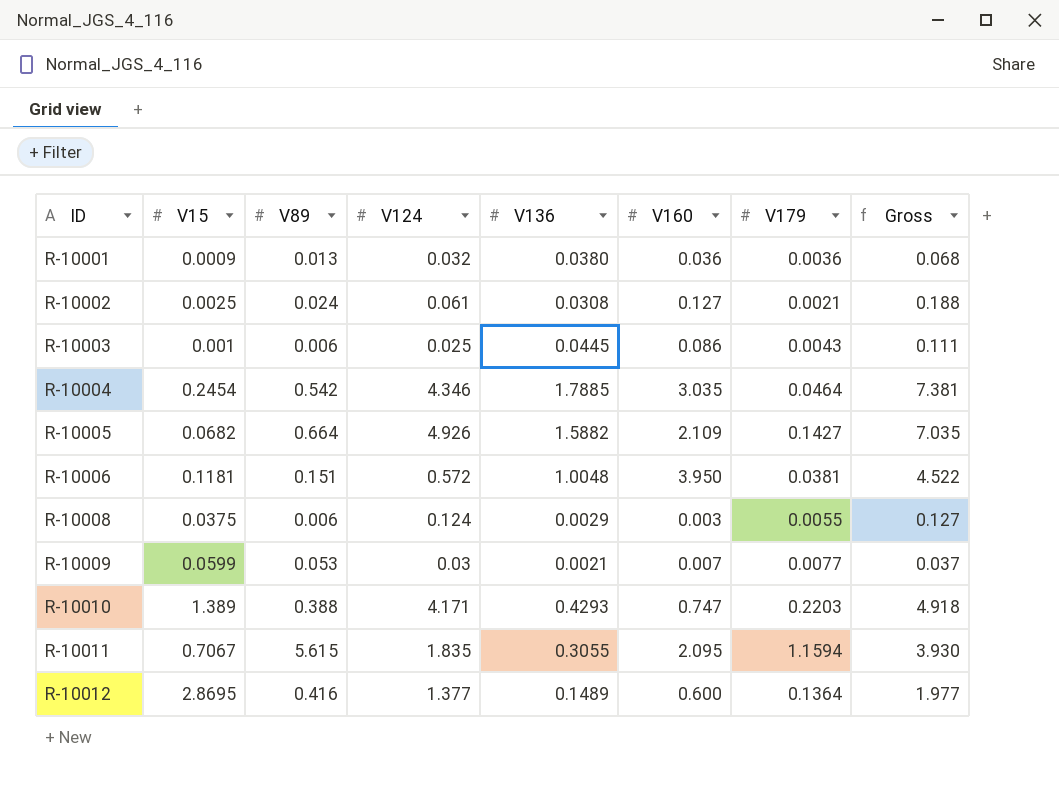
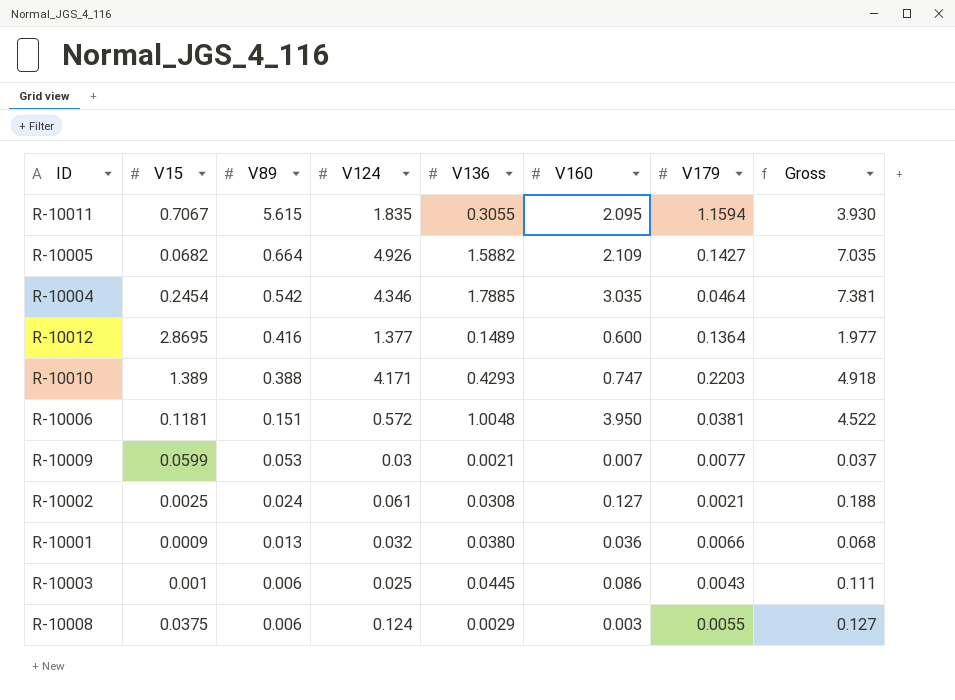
row order: ID ascending -> V89 descending
R-10001 | V179: 0.0036 -> 0.0066

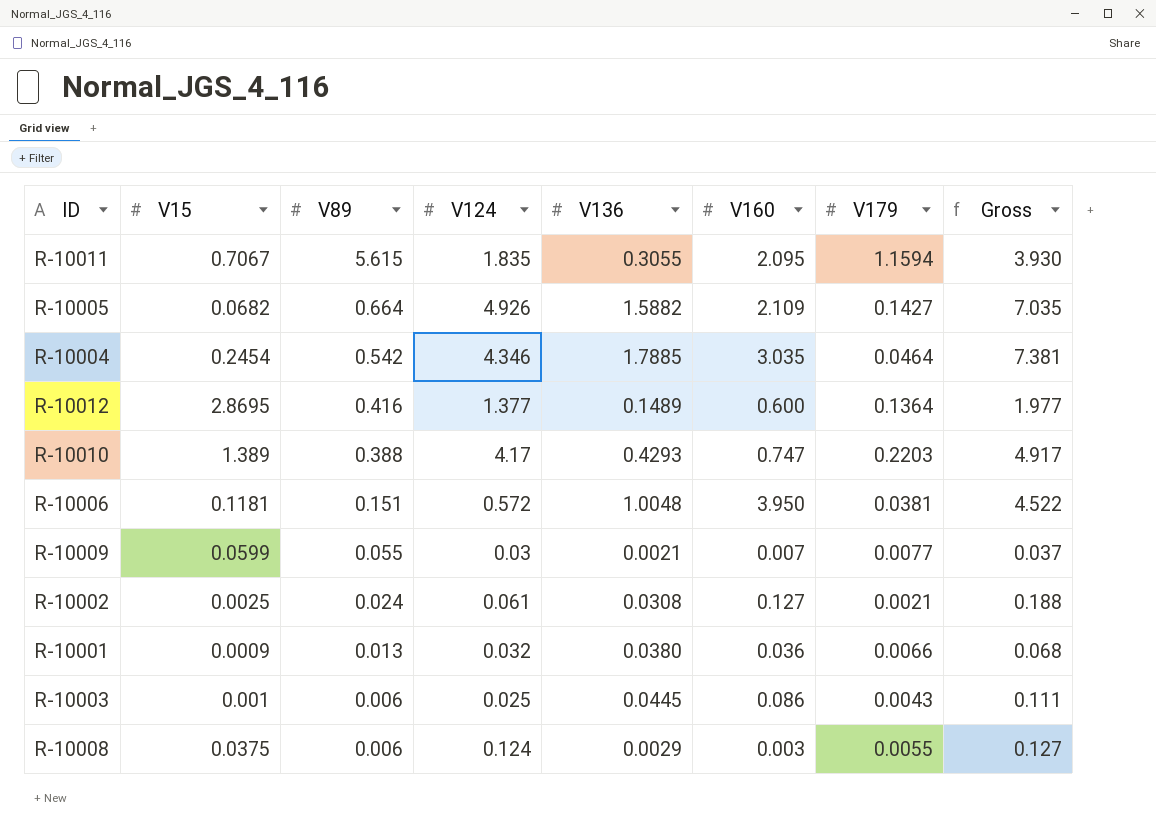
R-10010 | V124: 4.171 -> 4.17
R-10010 | Gross: 4.918 -> 4.917
R-10009 | V89: 0.053 -> 0.055

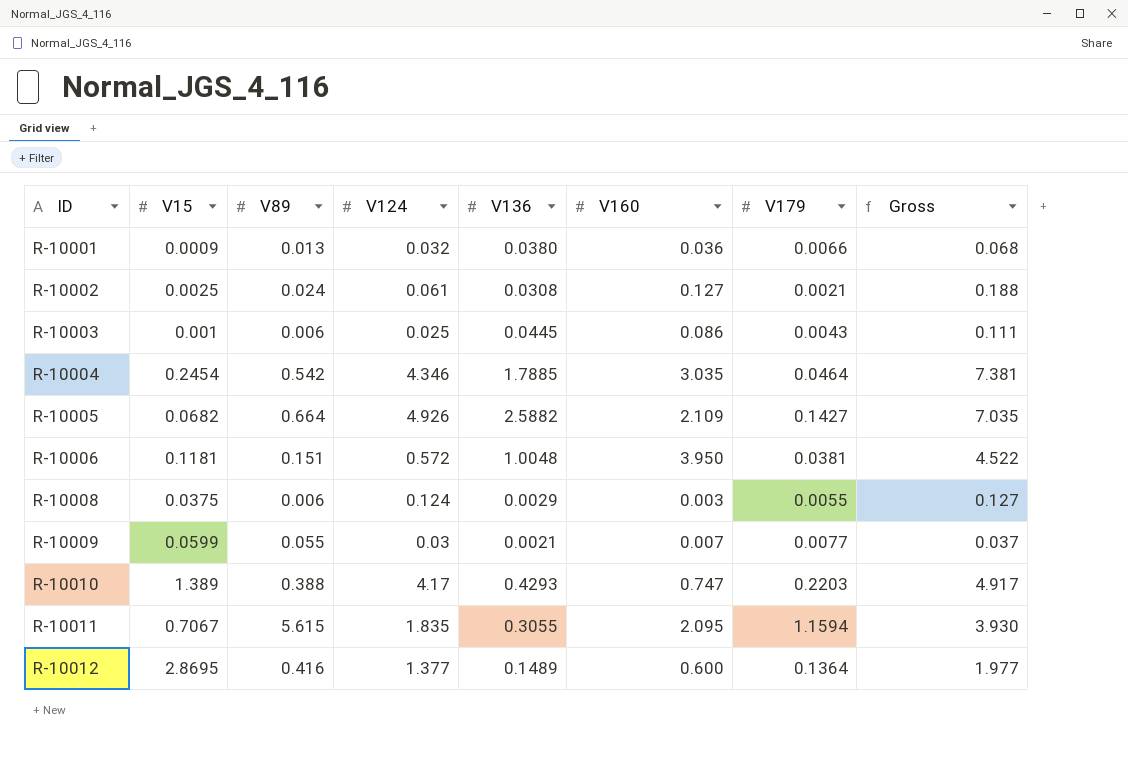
row order: V89 descending -> ID ascending
R-10005 | V136: 1.5882 -> 2.5882

